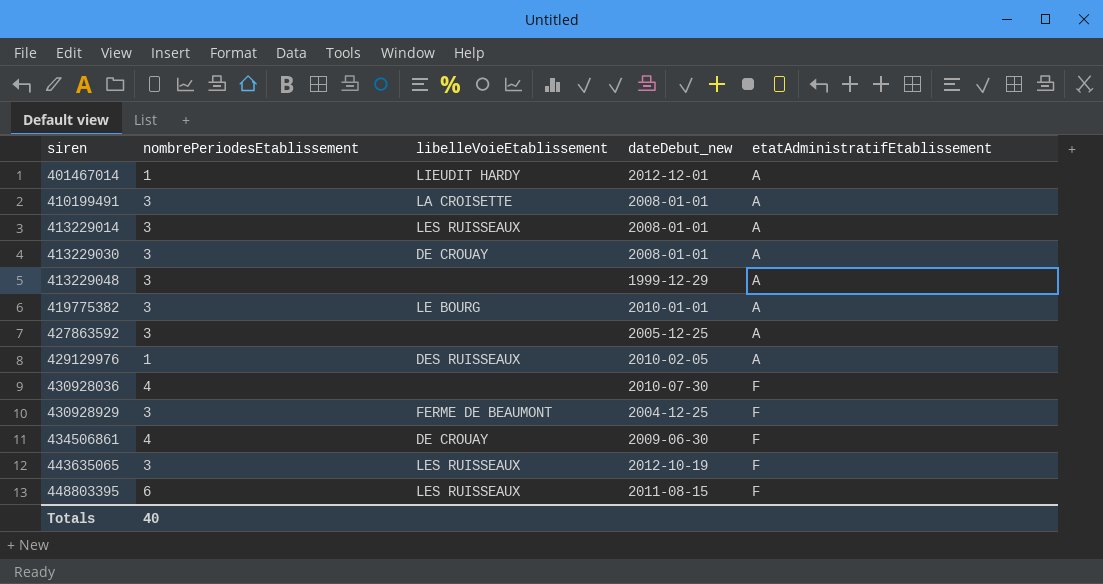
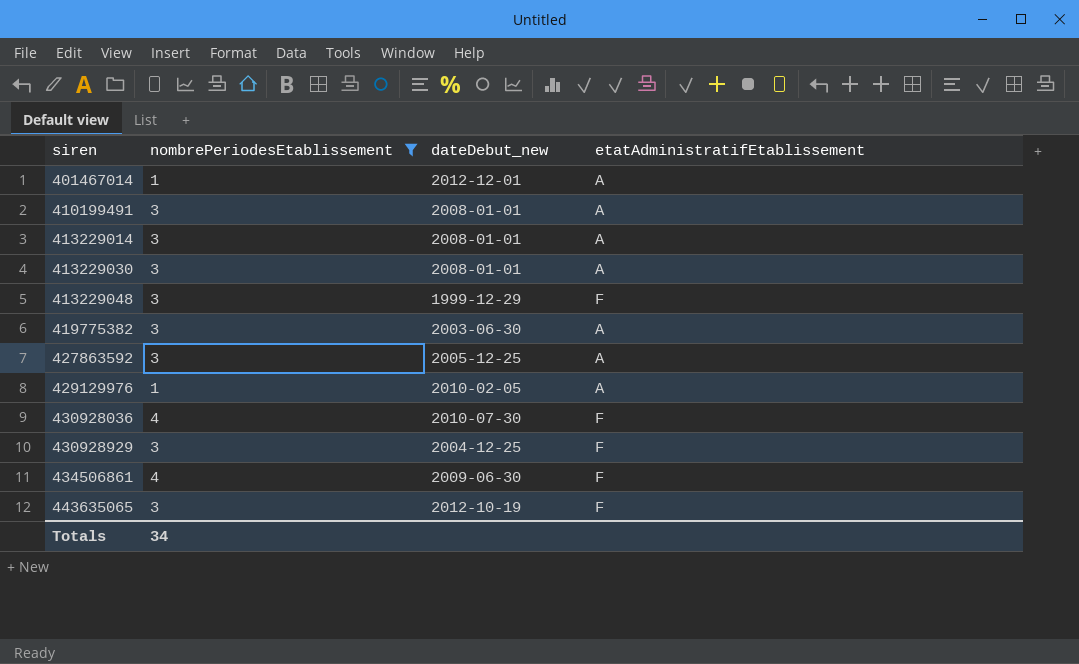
filter: none -> nombrePeriodesEtablissement != 6
column libelleVoieEtablissement | position: 3 -> none
413229048 | etatAdministratifEtablissement: A -> F
419775382 | dateDebut_new: 2010-01-01 -> 2003-06-30
Totals | nombrePeriodesEtablissement: 40 -> 34

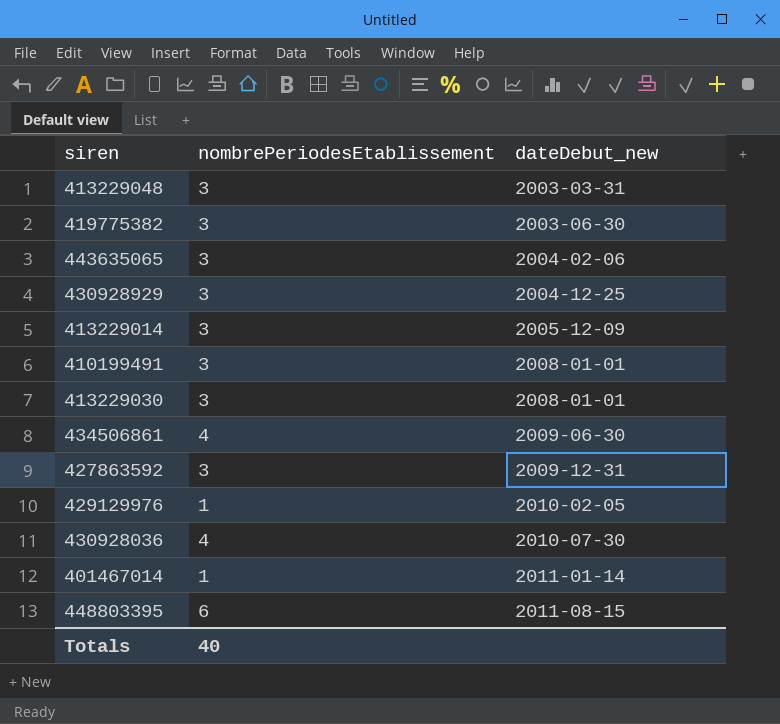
filter: nombrePeriodesEtablissement != 6 -> none
row order: siren ascending -> dateDebut_new ascending
column etatAdministratifEtablissement | position: 4 -> none
413229048 | dateDebut_new: 1999-12-29 -> 2003-03-31
443635065 | dateDebut_new: 2012-10-19 -> 2004-02-06
413229014 | dateDebut_new: 2008-01-01 -> 2005-12-09
427863592 | dateDebut_new: 2005-12-25 -> 2009-12-31
401467014 | dateDebut_new: 2012-12-01 -> 2011-01-14
Totals | nombrePeriodesEtablissement: 34 -> 40

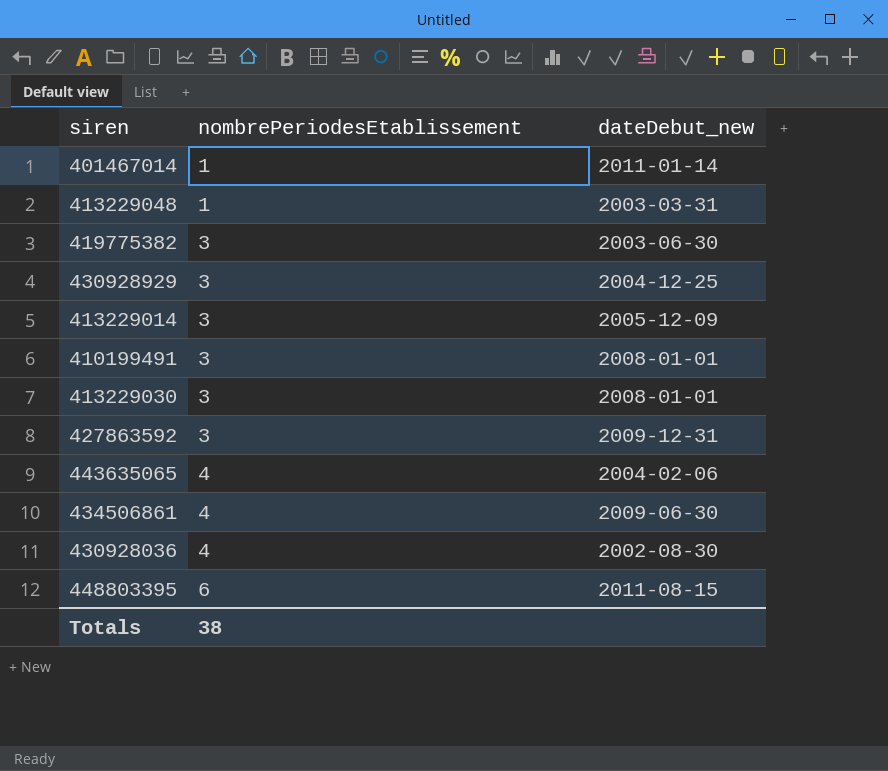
row order: dateDebut_new ascending -> nombrePeriodesEtablissement ascending
row 429129976: 1 | 2010-02-05 -> none
413229048 | nombrePeriodesEtablissement: 3 -> 1
443635065 | nombrePeriodesEtablissement: 3 -> 4
430928036 | dateDebut_new: 2010-07-30 -> 2002-08-30
Totals | nombrePeriodesEtablissement: 40 -> 38

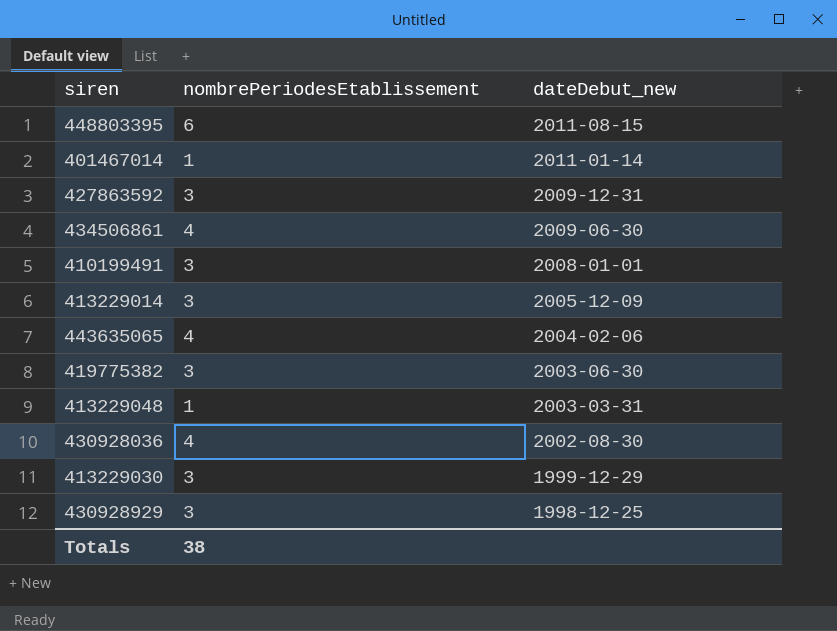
row order: nombrePeriodesEtablissement ascending -> dateDebut_new descending
413229030 | dateDebut_new: 2008-01-01 -> 1999-12-29
430928929 | dateDebut_new: 2004-12-25 -> 1998-12-25

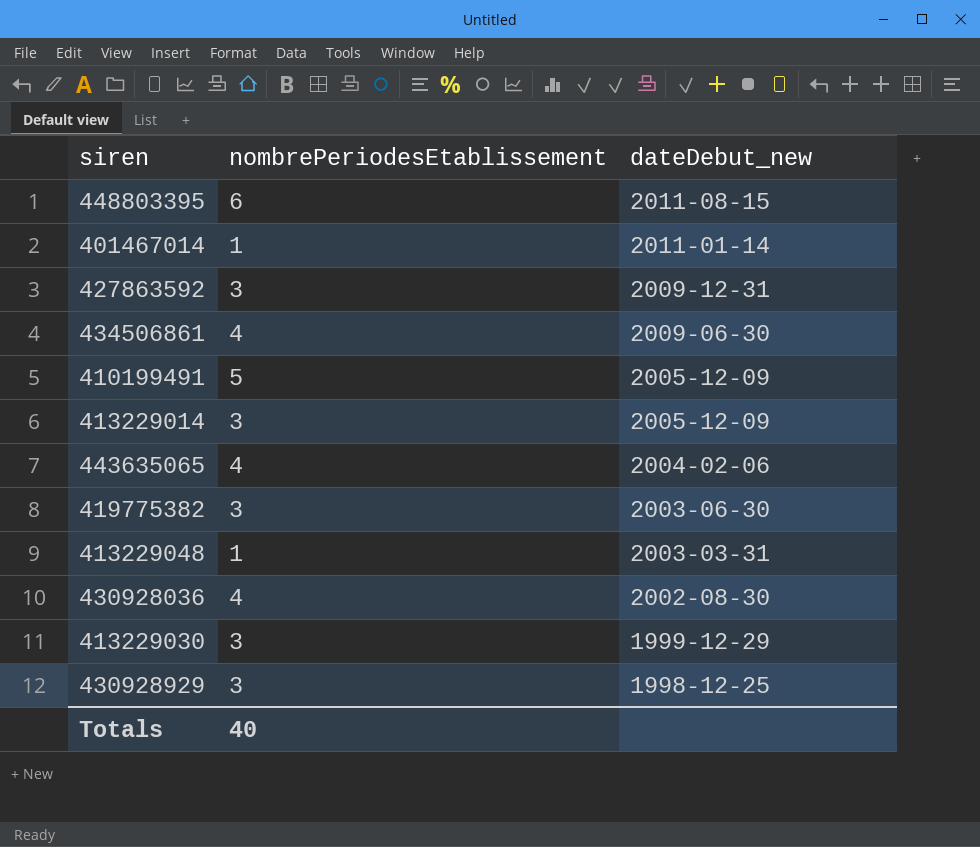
410199491 | nombrePeriodesEtablissement: 3 -> 5
410199491 | dateDebut_new: 2008-01-01 -> 2005-12-09
Totals | nombrePeriodesEtablissement: 38 -> 40

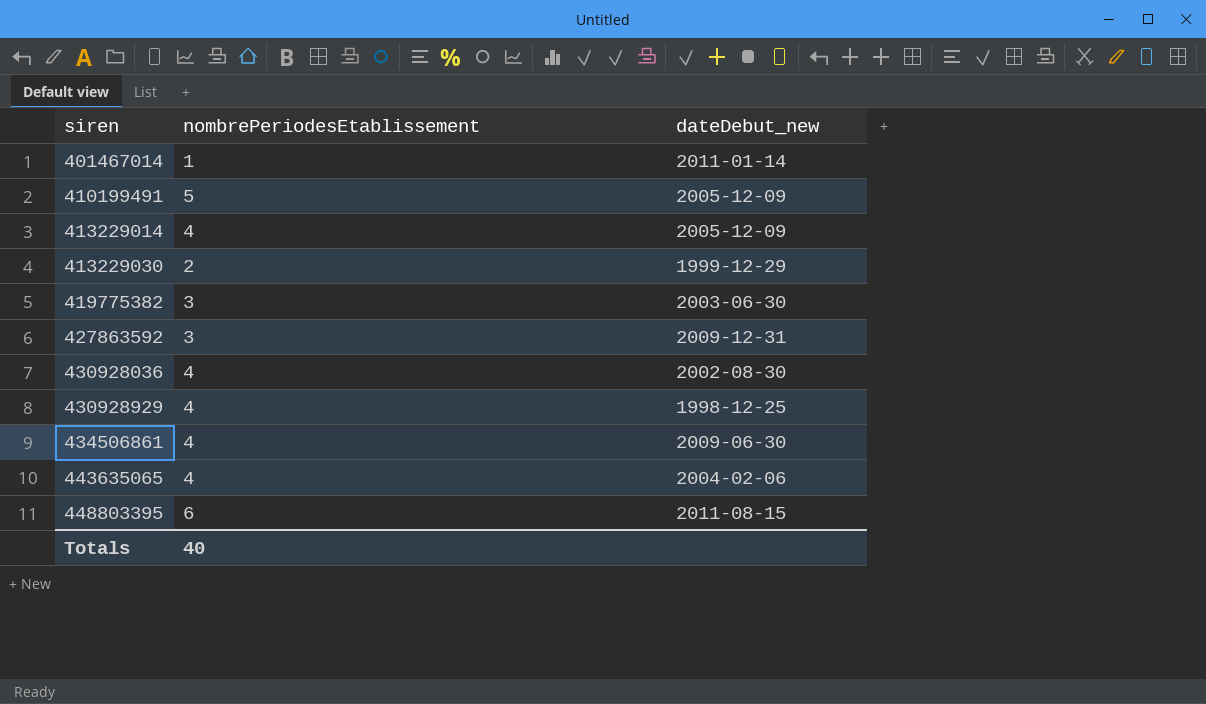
row order: dateDebut_new descending -> siren ascending
row 413229048: 1 | 2003-03-31 -> none
413229014 | nombrePeriodesEtablissement: 3 -> 4
413229030 | nombrePeriodesEtablissement: 3 -> 2
430928929 | nombrePeriodesEtablissement: 3 -> 4

